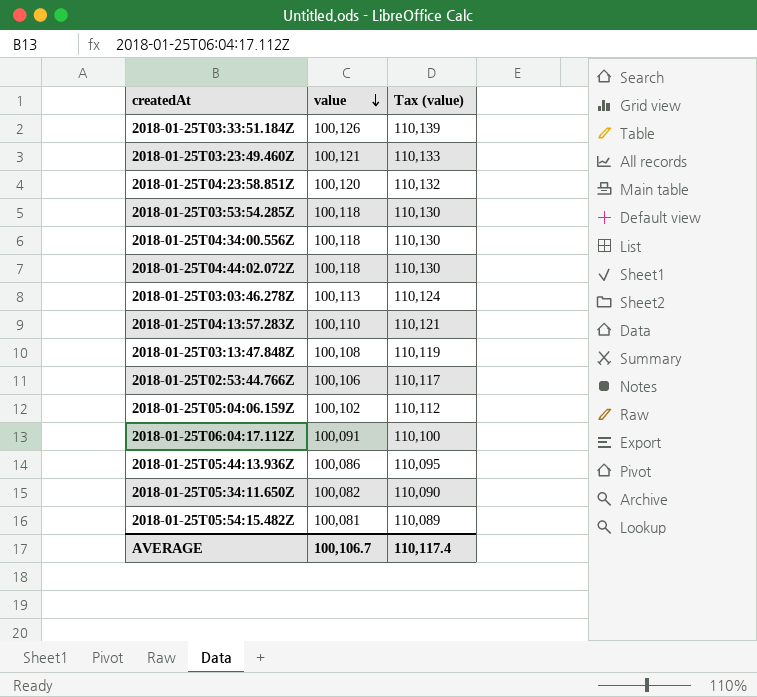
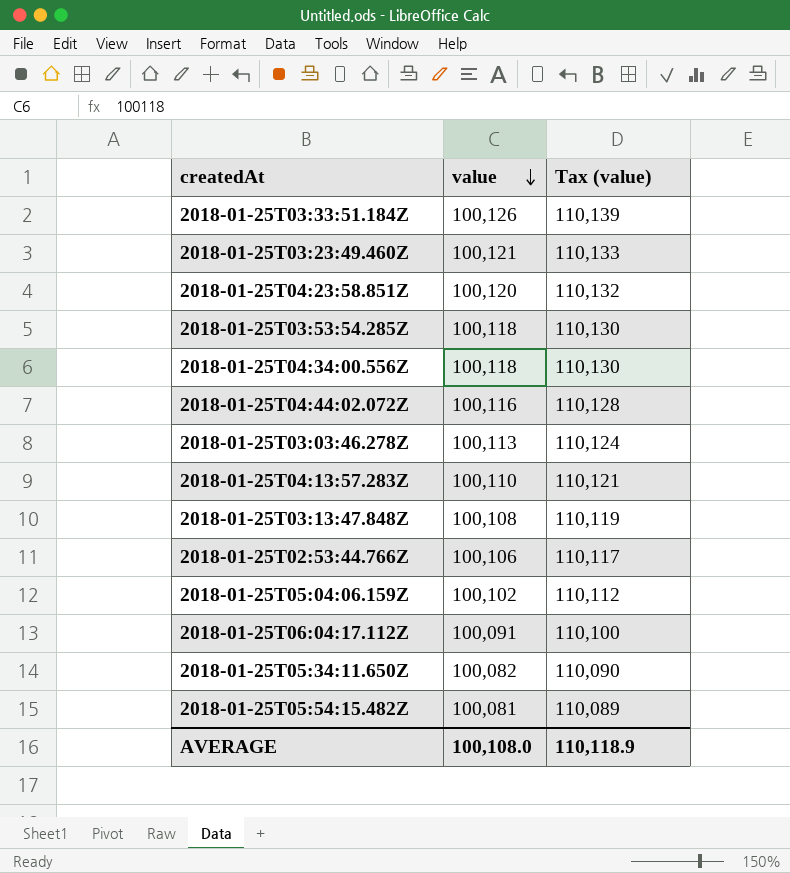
row 2018-01-25T05:44:13.936Z: 100,086 | 110,095 -> none
2018-01-25T04:44:02.072Z | value: 100,118 -> 100,116
2018-01-25T04:44:02.072Z | Tax (value): 110,130 -> 110,128
AVERAGE | value: 100,106.7 -> 100,108.0
AVERAGE | Tax (value): 110,117.4 -> 110,118.9

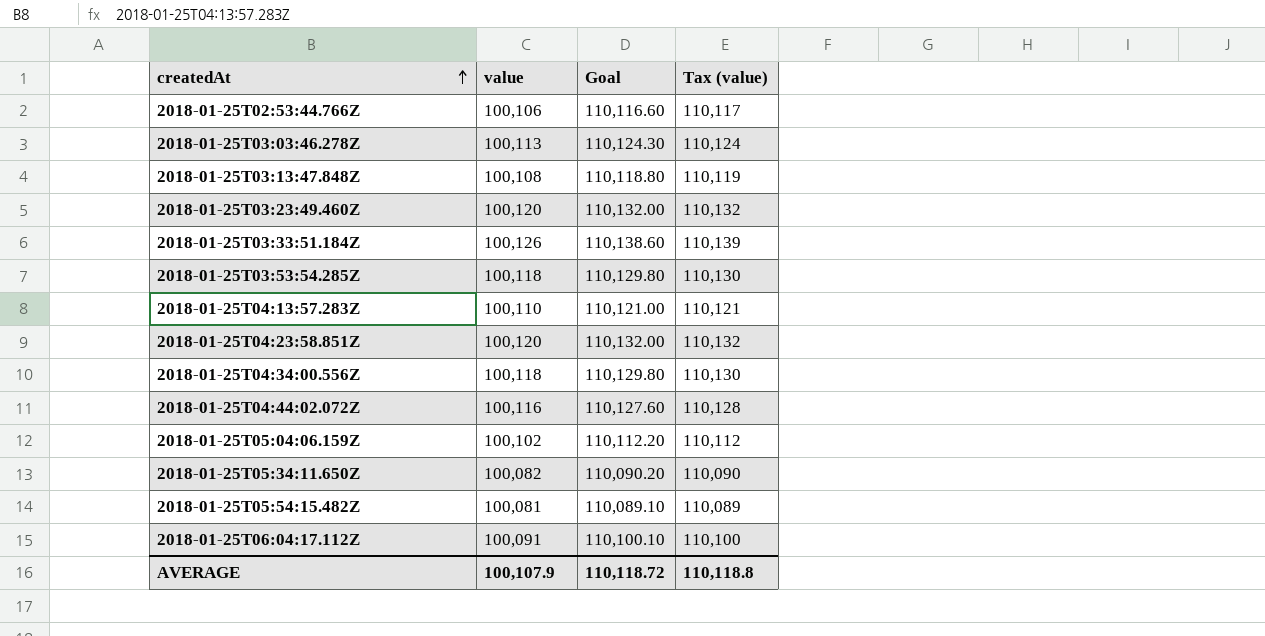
row order: value descending -> createdAt ascending
column Goal | formula: none -> [value] * 1.1
2018-01-25T03:23:49.460Z | value: 100,121 -> 100,120
2018-01-25T03:23:49.460Z | Tax (value): 110,133 -> 110,132
AVERAGE | value: 100,108.0 -> 100,107.9
AVERAGE | Tax (value): 110,118.9 -> 110,118.8

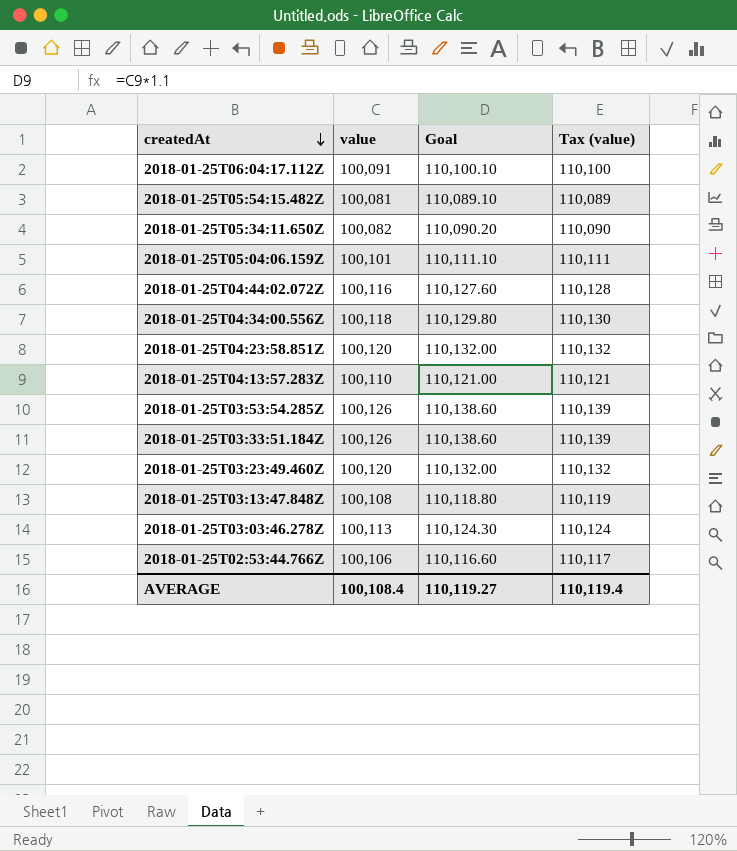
row order: createdAt ascending -> createdAt descending
2018-01-25T05:04:06.159Z | value: 100,102 -> 100,101
2018-01-25T05:04:06.159Z | Goal: 110,112.20 -> 110,111.10
2018-01-25T05:04:06.159Z | Tax (value): 110,112 -> 110,111
2018-01-25T03:53:54.285Z | value: 100,118 -> 100,126
2018-01-25T03:53:54.285Z | Goal: 110,129.80 -> 110,138.60
2018-01-25T03:53:54.285Z | Tax (value): 110,130 -> 110,139
AVERAGE | value: 100,107.9 -> 100,108.4
AVERAGE | Goal: 110,118.72 -> 110,119.27
AVERAGE | Tax (value): 110,118.8 -> 110,119.4

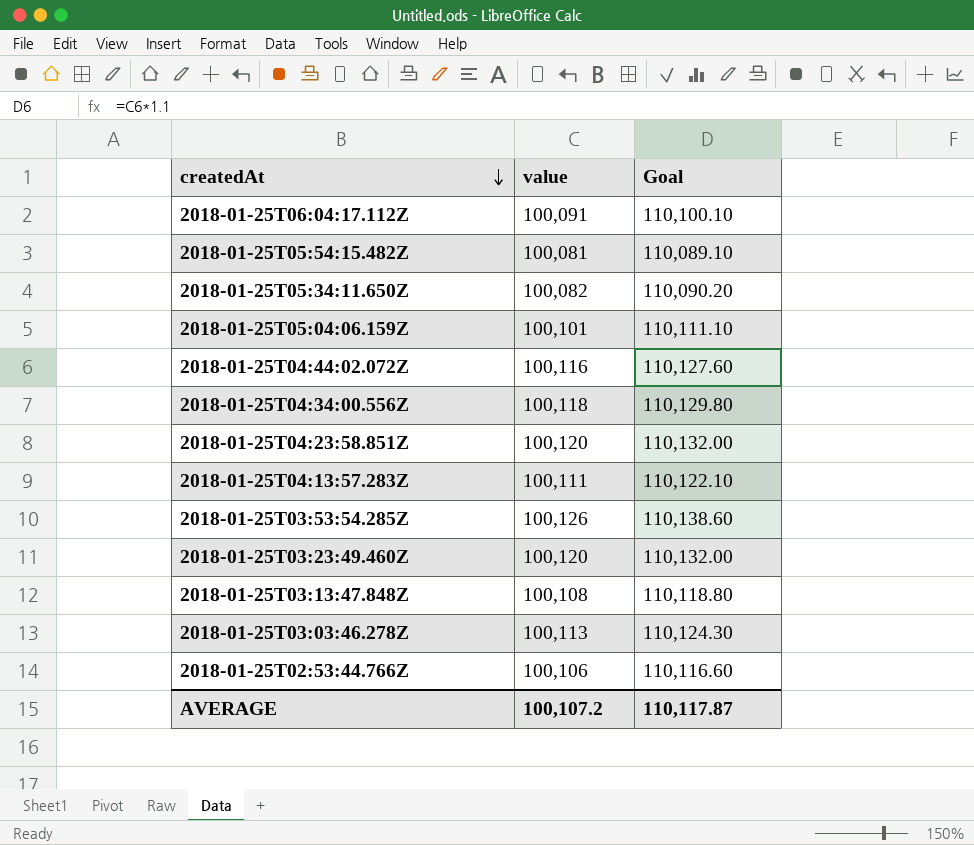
column Tax (value) | formula: [value] * 1.1 -> none
row 2018-01-25T03:33:51.184Z: 100,126 | 110,138.60 | 110,139 -> none
2018-01-25T04:13:57.283Z | value: 100,110 -> 100,111
2018-01-25T04:13:57.283Z | Goal: 110,121.00 -> 110,122.10
AVERAGE | value: 100,108.4 -> 100,107.2
AVERAGE | Goal: 110,119.27 -> 110,117.87

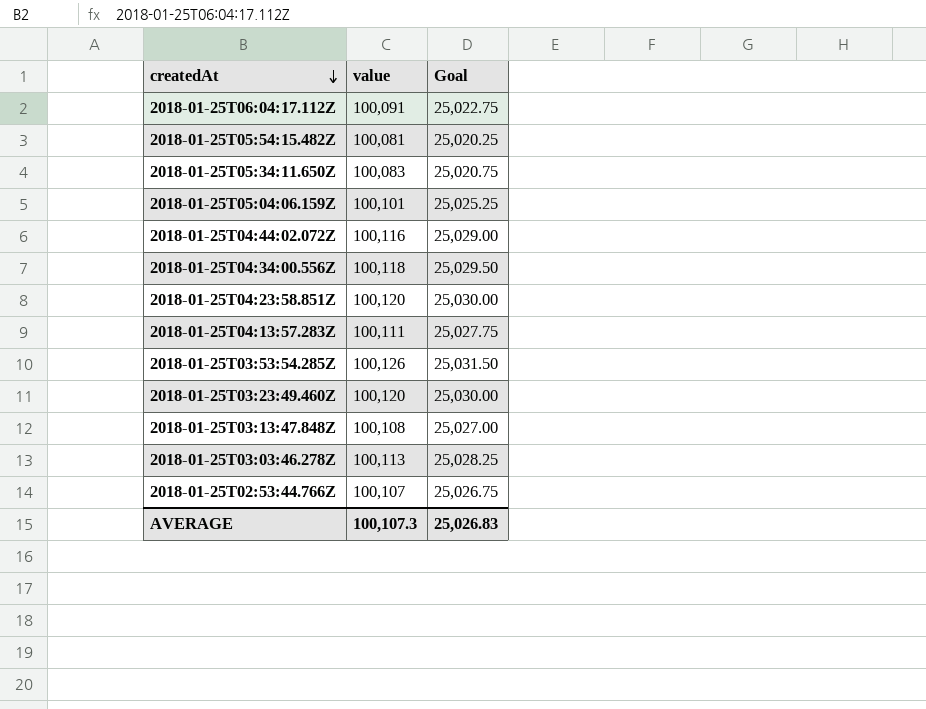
column Goal | formula: [value] * 1.1 -> [value] * 0.25
2018-01-25T05:34:11.650Z | value: 100,082 -> 100,083
2018-01-25T02:53:44.766Z | value: 100,106 -> 100,107
AVERAGE | value: 100,107.2 -> 100,107.3
AVERAGE | Goal: 110,117.87 -> 25,026.83

